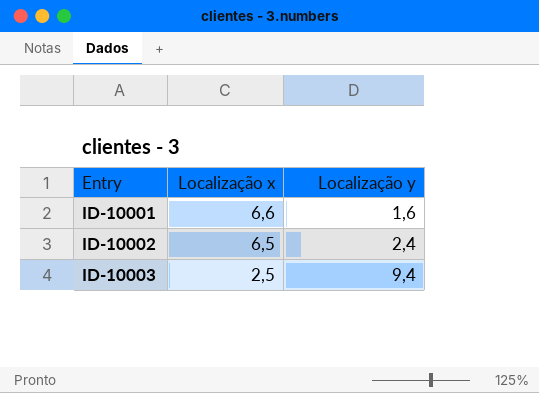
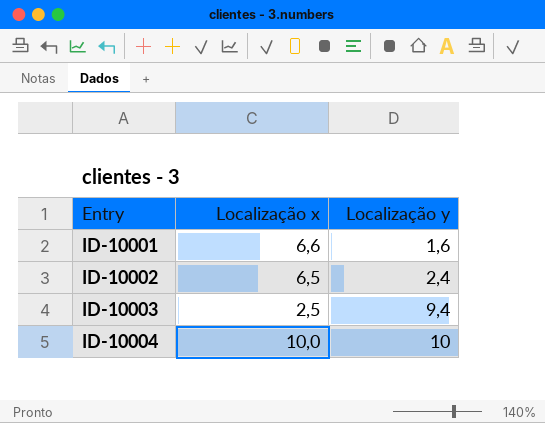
row ID-10004: none -> 10,0 | 10

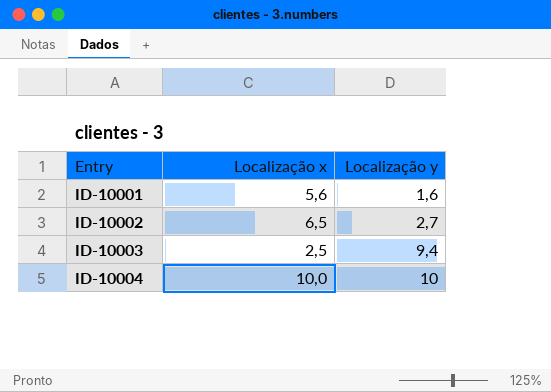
ID-10001 | Localização x: 6,6 -> 5,6
ID-10002 | Localização y: 2,4 -> 2,7

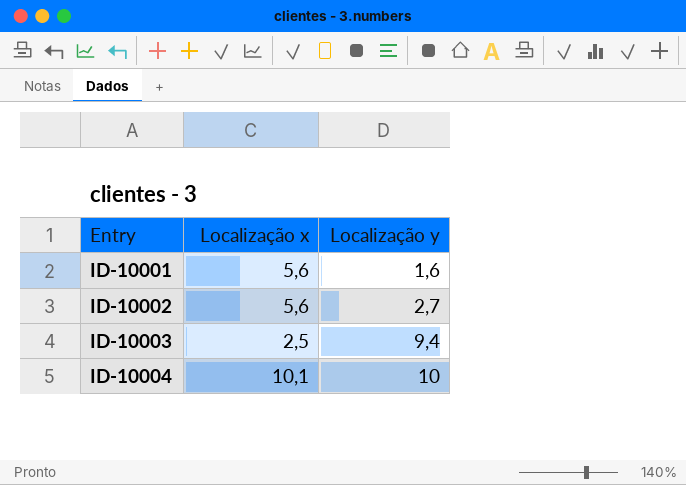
ID-10002 | Localização x: 6,5 -> 5,6
ID-10004 | Localização x: 10,0 -> 10,1

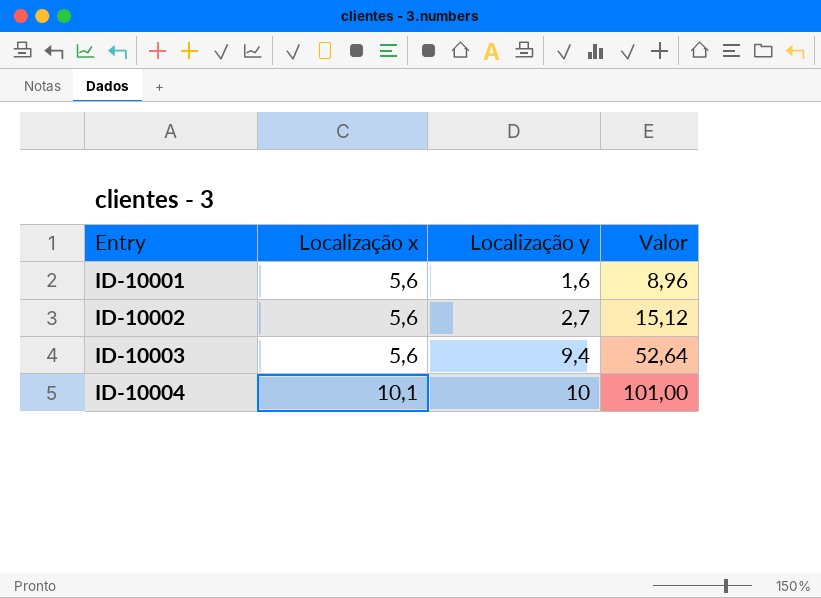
column Valor | formula: none -> [Localização x] * [Localização y]
ID-10003 | Localização x: 2,5 -> 5,6

